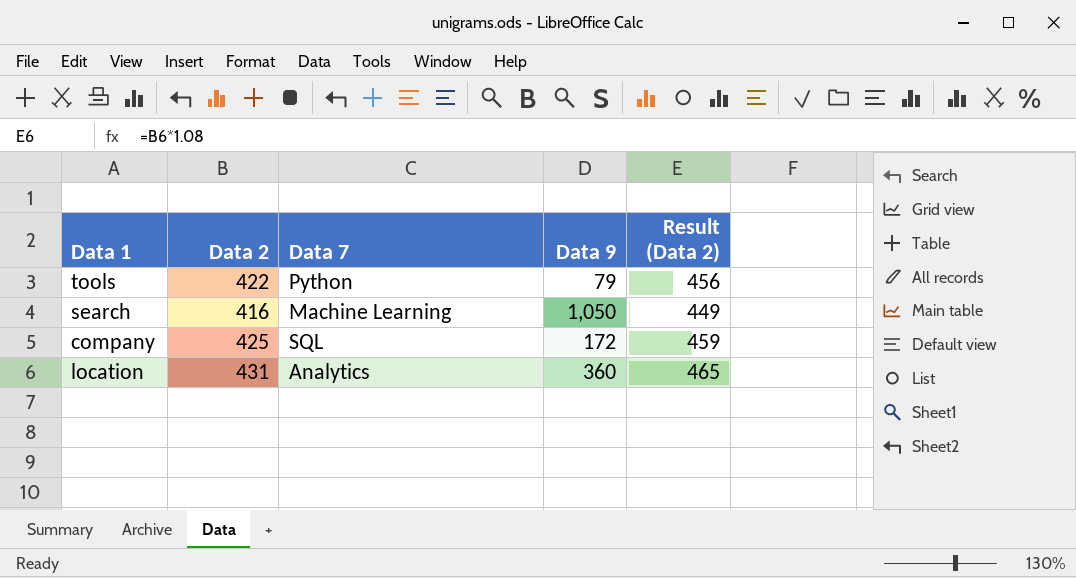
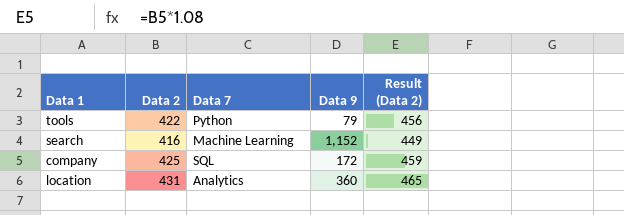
search | Data 9: 1,050 -> 1,152

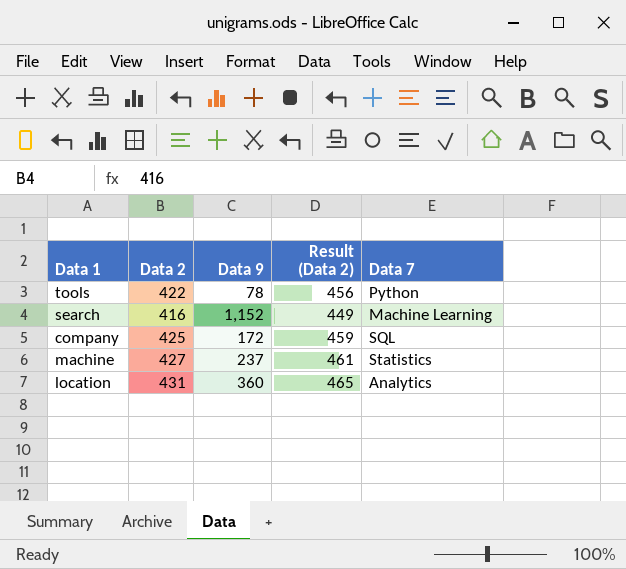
column Data 7 | position: 3 -> 5
tools | Data 9: 79 -> 78
row machine: none -> 427 | 237 | 461 | Statistics

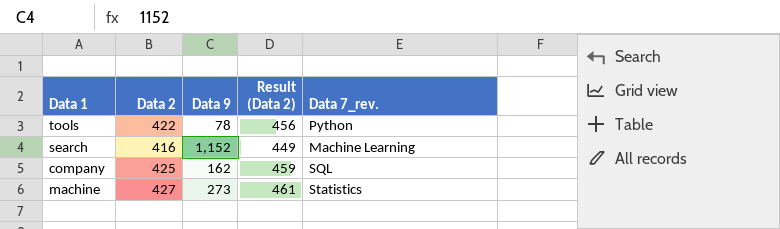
column name: Data 7 -> Data 7_rev.
row location: 431 | 360 | 465 | Analytics -> none
company | Data 9: 172 -> 162
machine | Data 9: 237 -> 273

